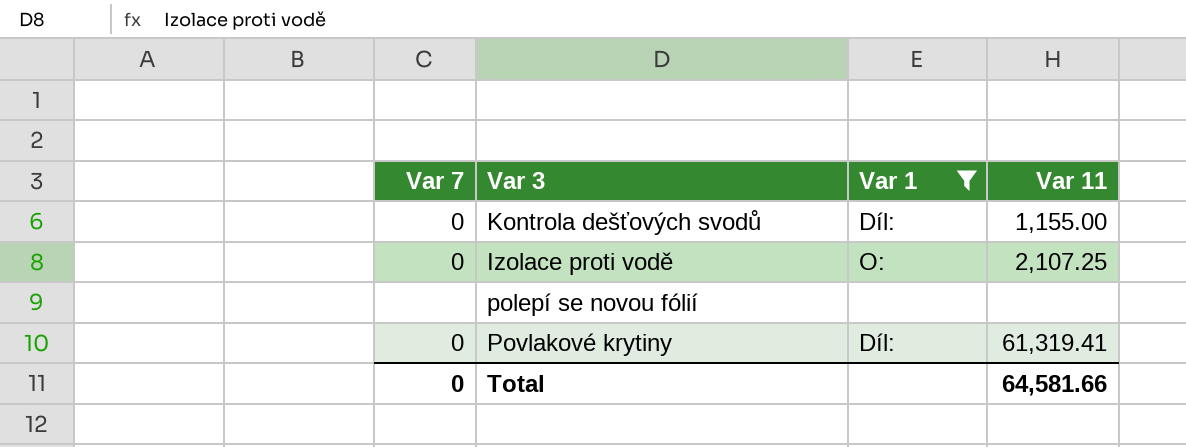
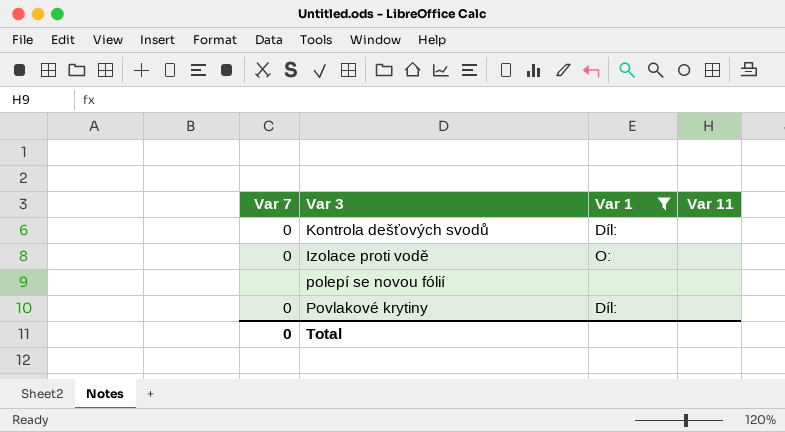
Kontrola dešťových svodů | Var 11: 1,155.00 -> none
Izolace proti vodě | Var 11: 2,107.25 -> none
Povlakové krytiny | Var 11: 61,319.41 -> none
Total | Var 11: 64,581.66 -> none

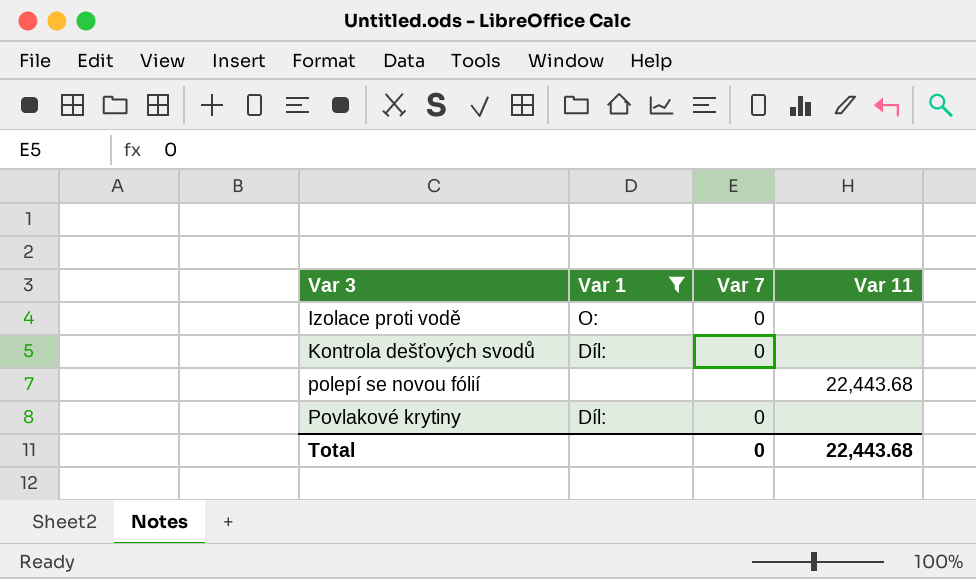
row order: none -> Var 3 ascending
column Var 7 | position: 1 -> 3
polepí se novou fólií | Var 11: none -> 22,443.68
Total | Var 11: none -> 22,443.68

